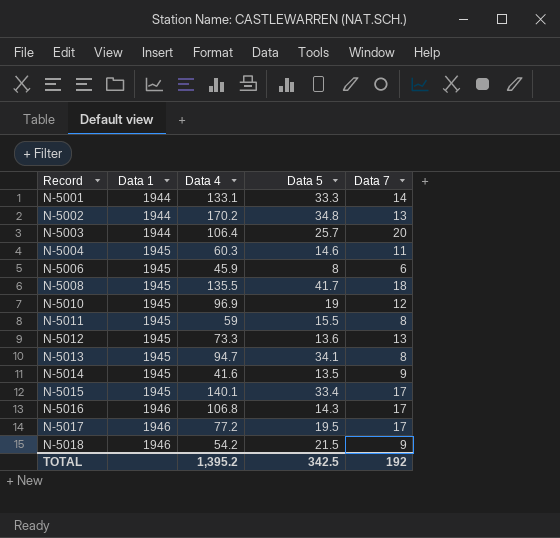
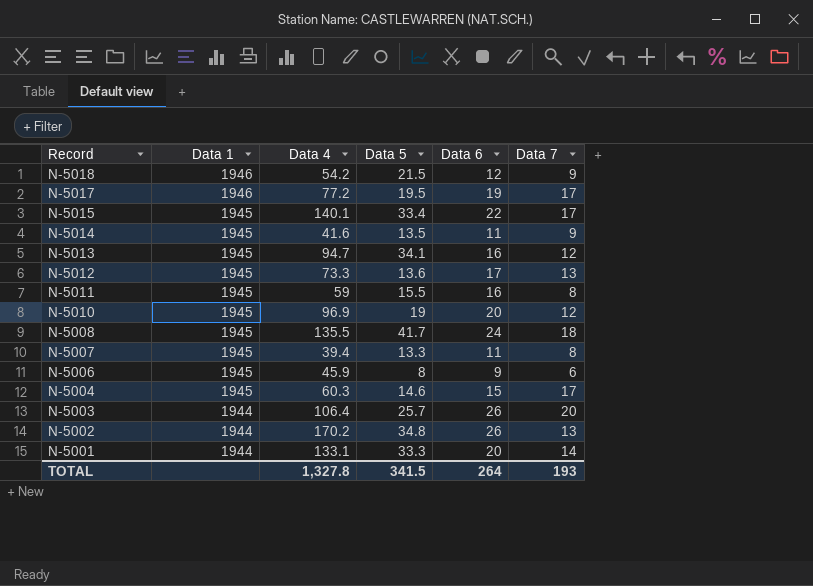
row order: Record ascending -> Record descending
column Data 6 | position: none -> 5
row N-5016: 1946 | 106.8 | 14.3 | 17 -> none
N-5013 | Data 7: 8 -> 12
row N-5007: none -> 1945 | 39.4 | 13.3 | 11 | 8
N-5004 | Data 7: 11 -> 17
TOTAL | Data 4: 1,395.2 -> 1,327.8
TOTAL | Data 5: 342.5 -> 341.5
TOTAL | Data 7: 192 -> 193

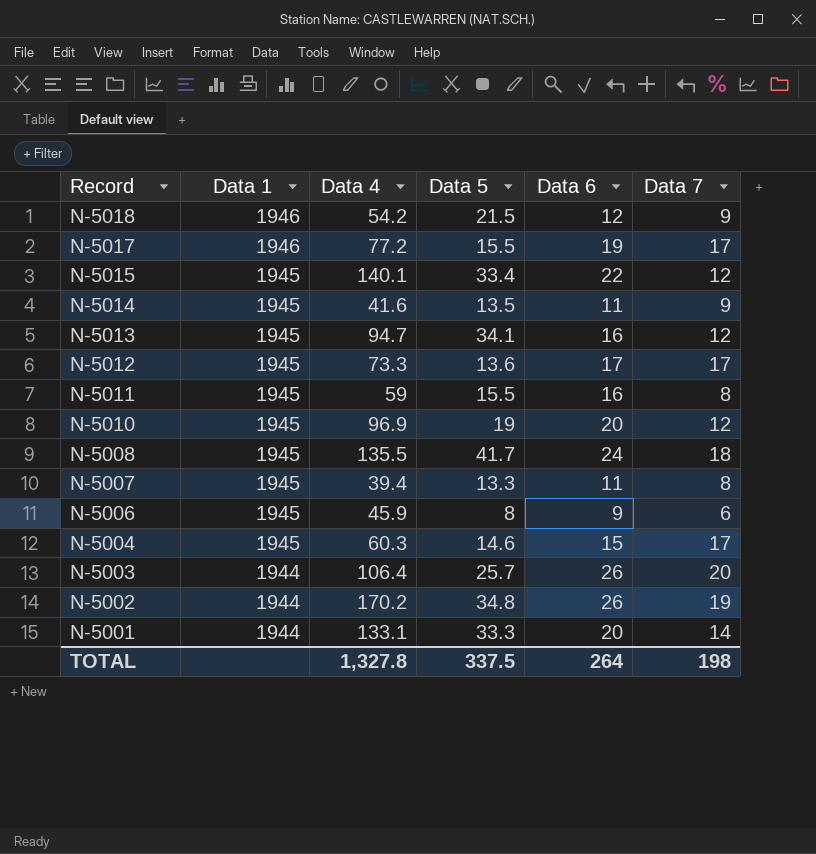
N-5017 | Data 5: 19.5 -> 15.5
N-5015 | Data 7: 17 -> 12
N-5012 | Data 7: 13 -> 17
N-5002 | Data 7: 13 -> 19
TOTAL | Data 5: 341.5 -> 337.5
TOTAL | Data 7: 193 -> 198

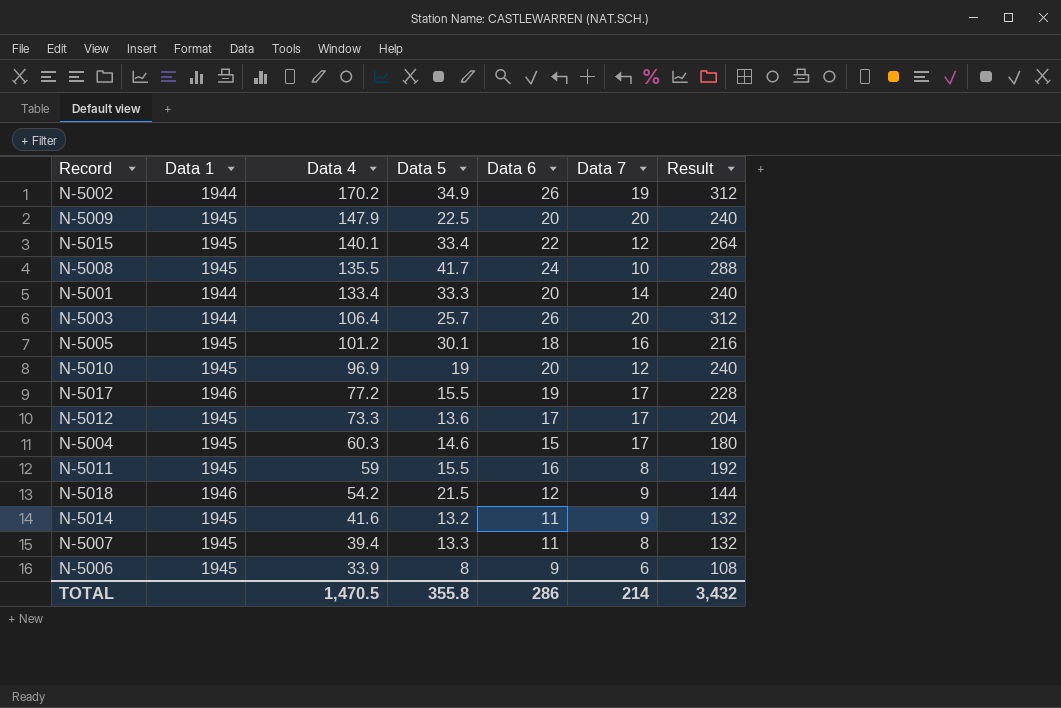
row order: Record descending -> Data 4 descending
column Result | formula: none -> [Data 6] * 12
row N-5013: 1945 | 94.7 | 34.1 | 16 | 12 -> none
N-5002 | Data 5: 34.8 -> 34.9
row N-5009: none -> 1945 | 147.9 | 22.5 | 20 | 20 | 240
N-5008 | Data 7: 18 -> 10
N-5001 | Data 4: 133.1 -> 133.4
row N-5005: none -> 1945 | 101.2 | 30.1 | 18 | 16 | 216
N-5014 | Data 5: 13.5 -> 13.2
N-5006 | Data 4: 45.9 -> 33.9
TOTAL | Data 4: 1,327.8 -> 1,470.5
TOTAL | Data 5: 337.5 -> 355.8
TOTAL | Data 6: 264 -> 286
TOTAL | Data 7: 198 -> 214

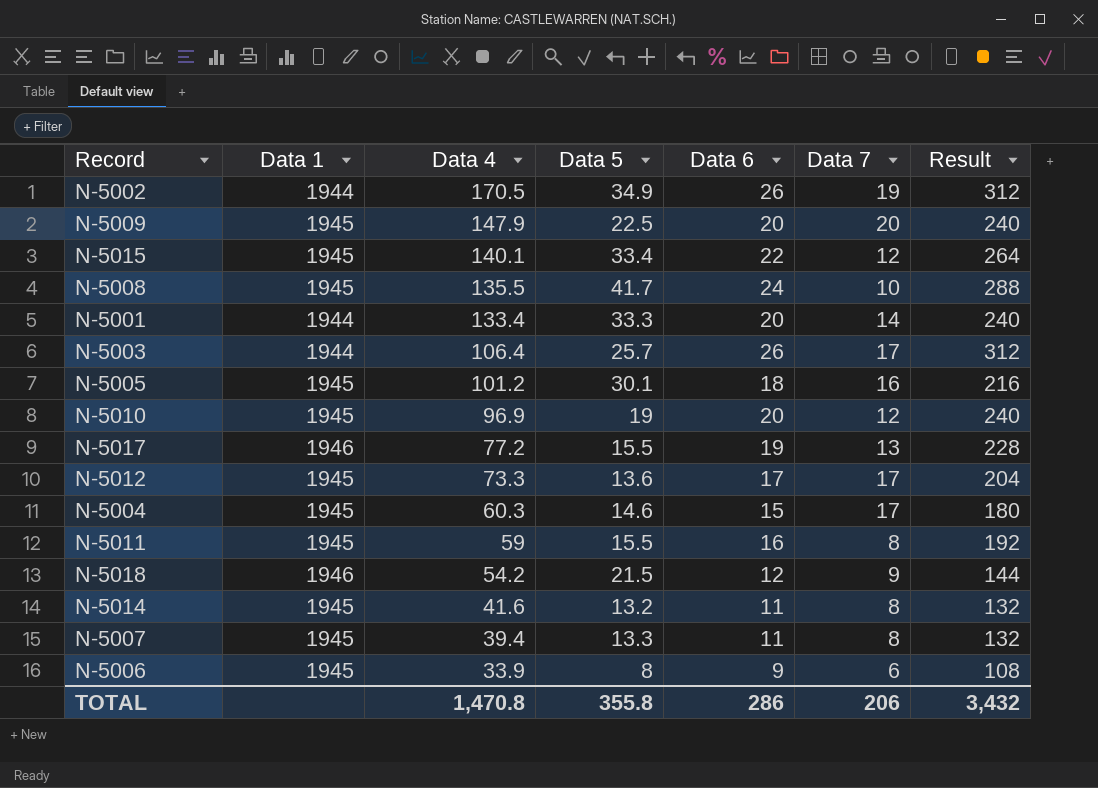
N-5002 | Data 4: 170.2 -> 170.5
N-5003 | Data 7: 20 -> 17
N-5017 | Data 7: 17 -> 13
N-5014 | Data 7: 9 -> 8
TOTAL | Data 4: 1,470.5 -> 1,470.8
TOTAL | Data 7: 214 -> 206

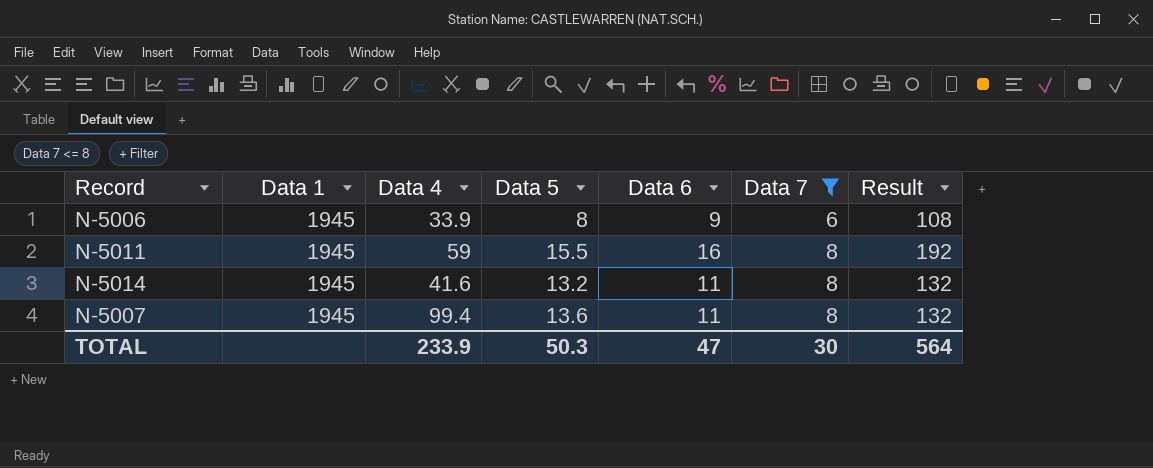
filter: none -> Data 7 <= 8
row order: Data 4 descending -> Data 7 ascending
N-5007 | Data 4: 39.4 -> 99.4
N-5007 | Data 5: 13.3 -> 13.6
TOTAL | Data 4: 1,470.8 -> 233.9
TOTAL | Data 5: 355.8 -> 50.3
TOTAL | Data 6: 286 -> 47
TOTAL | Data 7: 206 -> 30
TOTAL | Result: 3,432 -> 564

